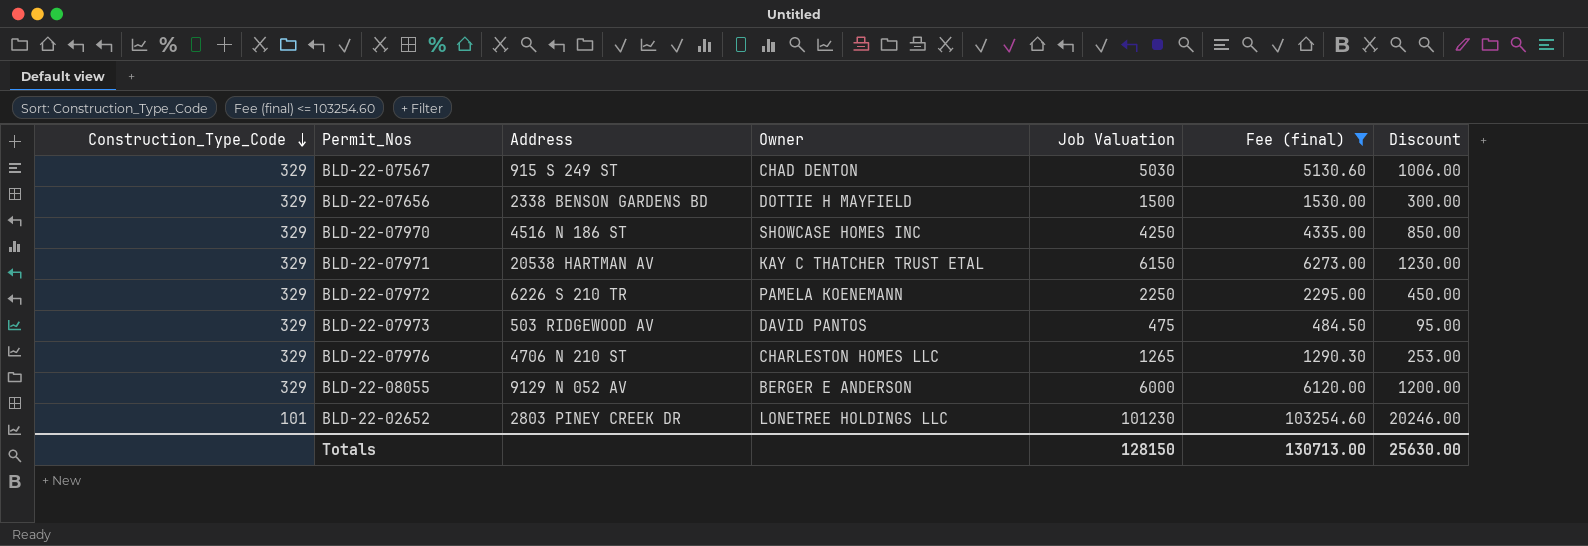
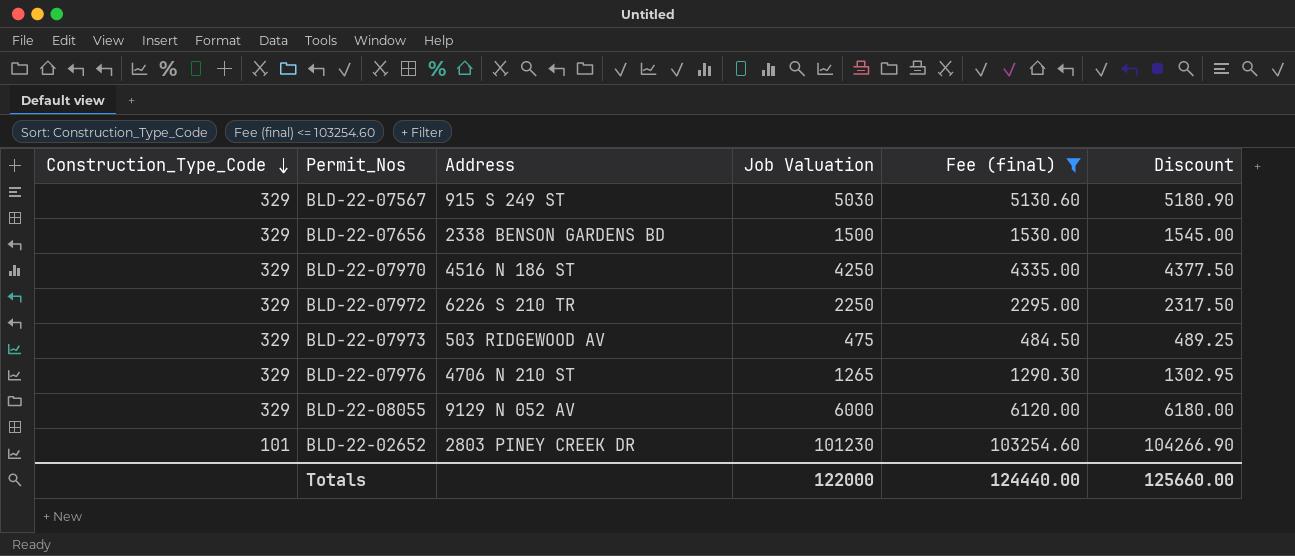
column Owner | position: 4 -> none
column Discount | formula: [Job Valuation] * 0.2 -> [Job Valuation] * 1.03
row BLD-22-07971: 329 | 20538 HARTMAN AV | KAY C THATCHER TRUST ETAL | 6150 | 6273.00 | 1230.00 -> none
Totals | Job Valuation: 128150 -> 122000
Totals | Fee (final): 130713.00 -> 124440.00
Totals | Discount: 25630.00 -> 125660.00

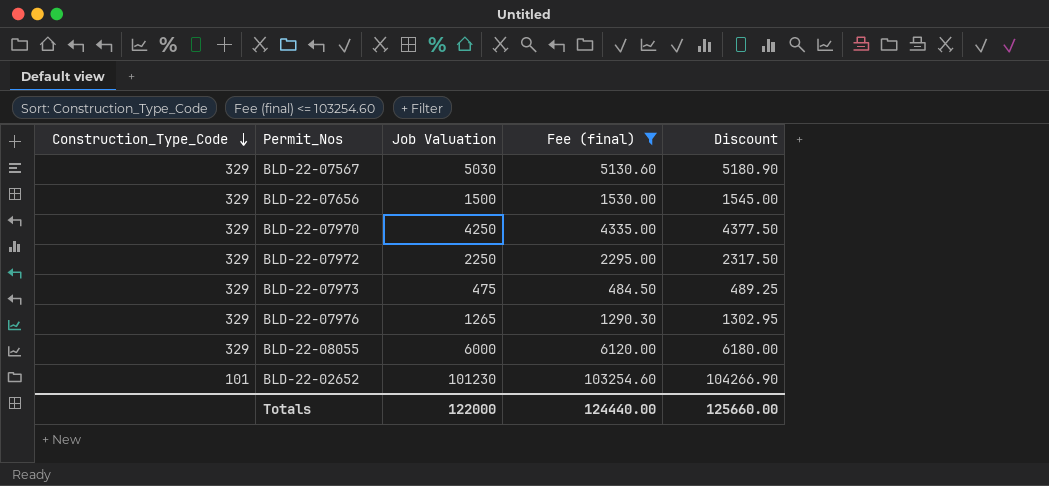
column Address | position: 3 -> none

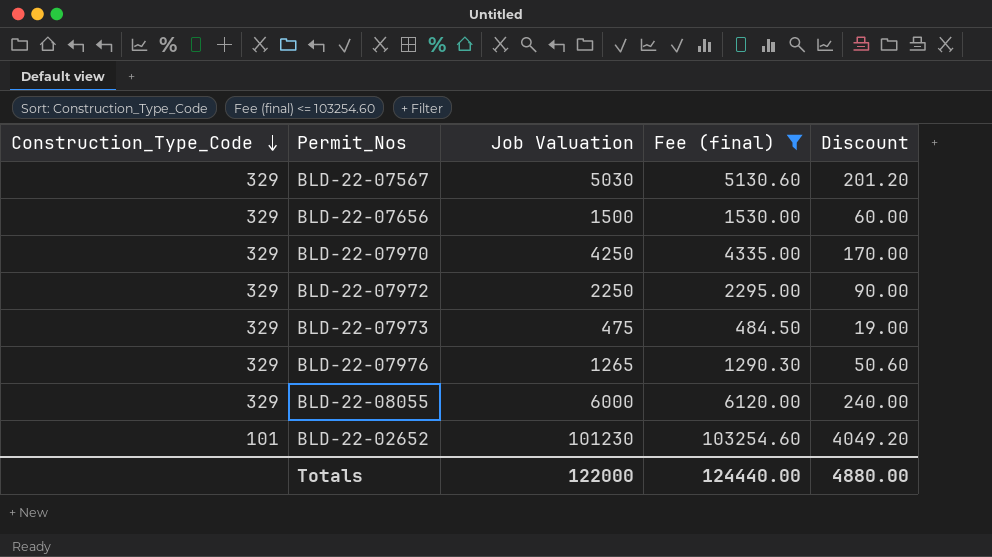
column Discount | formula: [Job Valuation] * 1.03 -> [Job Valuation] * 0.04
Totals | Discount: 125660.00 -> 4880.00

